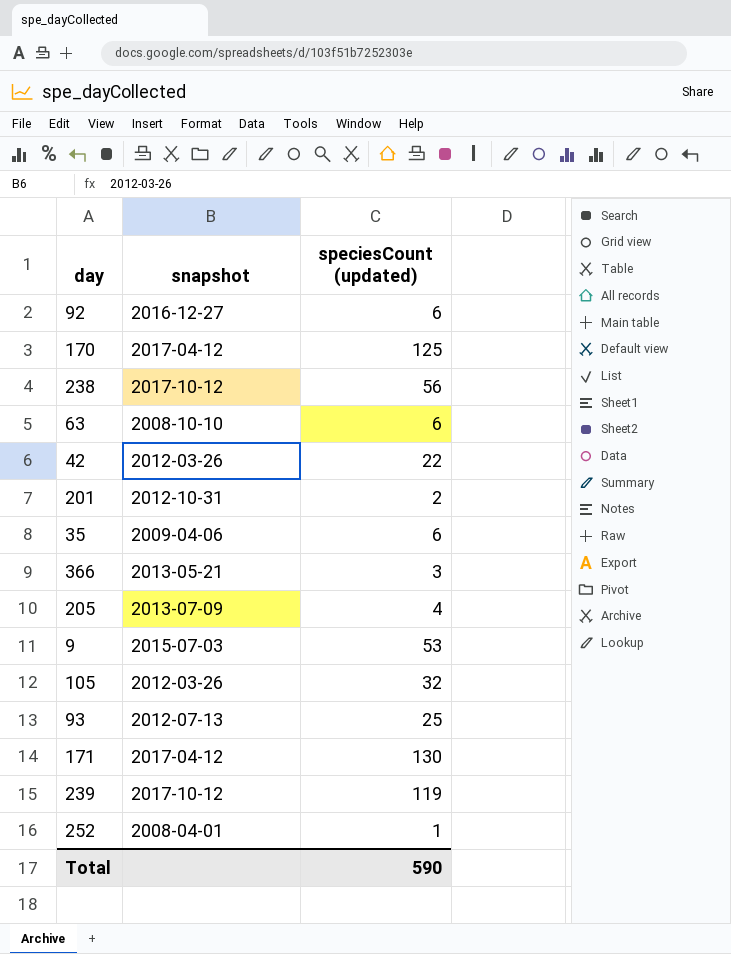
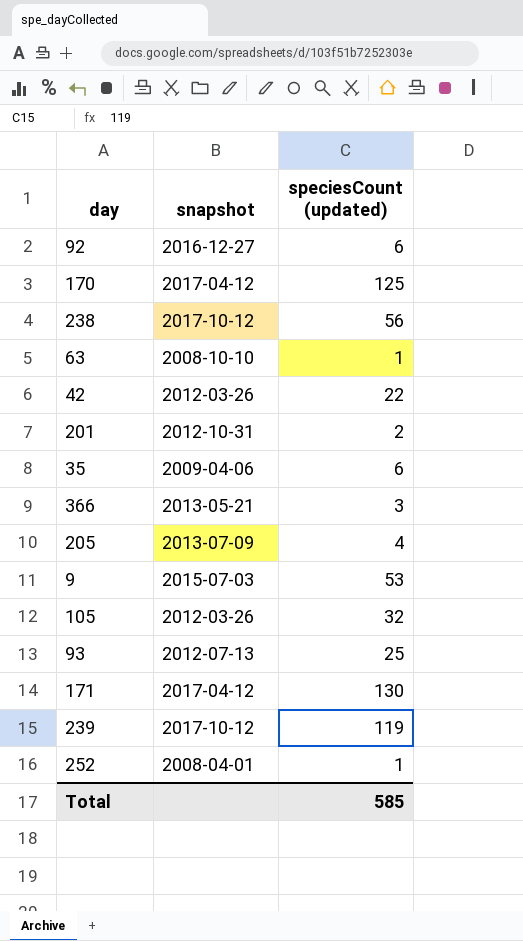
63 | speciesCount (updated): 6 -> 1
Total | speciesCount (updated): 590 -> 585

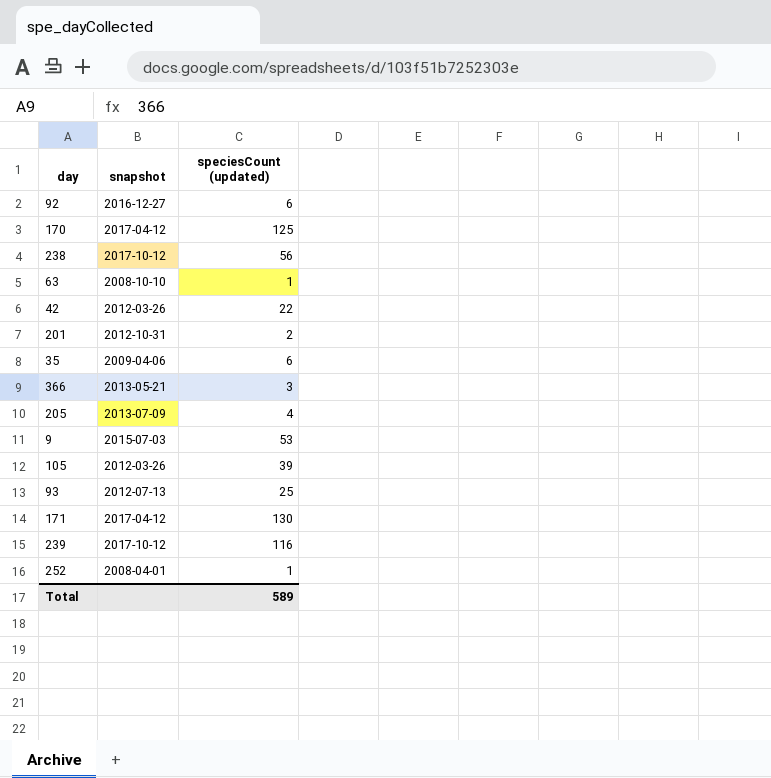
105 | speciesCount (updated): 32 -> 39
239 | speciesCount (updated): 119 -> 116
Total | speciesCount (updated): 585 -> 589

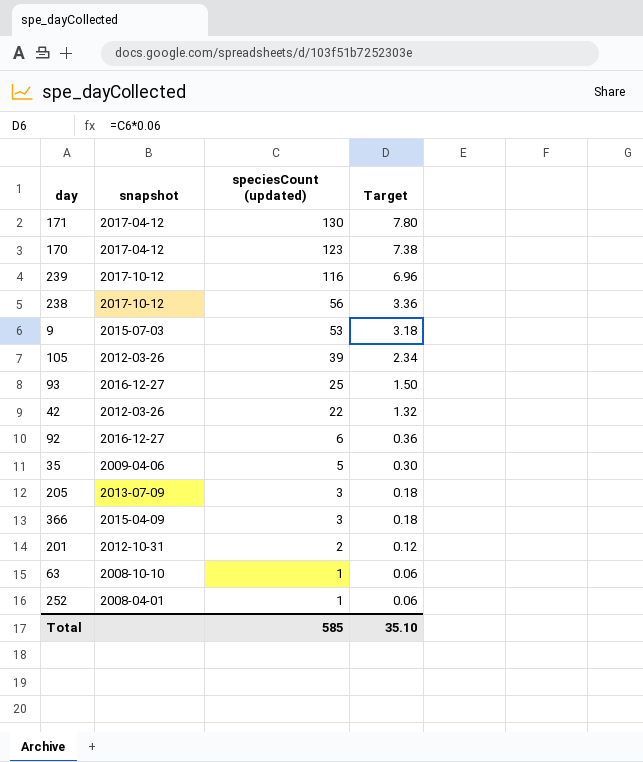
row order: none -> speciesCount (updated) descending
column Target | formula: none -> [speciesCount (updated)] * 0.06
170 | speciesCount (updated): 125 -> 123
93 | snapshot: 2012-07-13 -> 2016-12-27
35 | speciesCount (updated): 6 -> 5
205 | speciesCount (updated): 4 -> 3
366 | snapshot: 2013-05-21 -> 2015-04-09
Total | speciesCount (updated): 589 -> 585

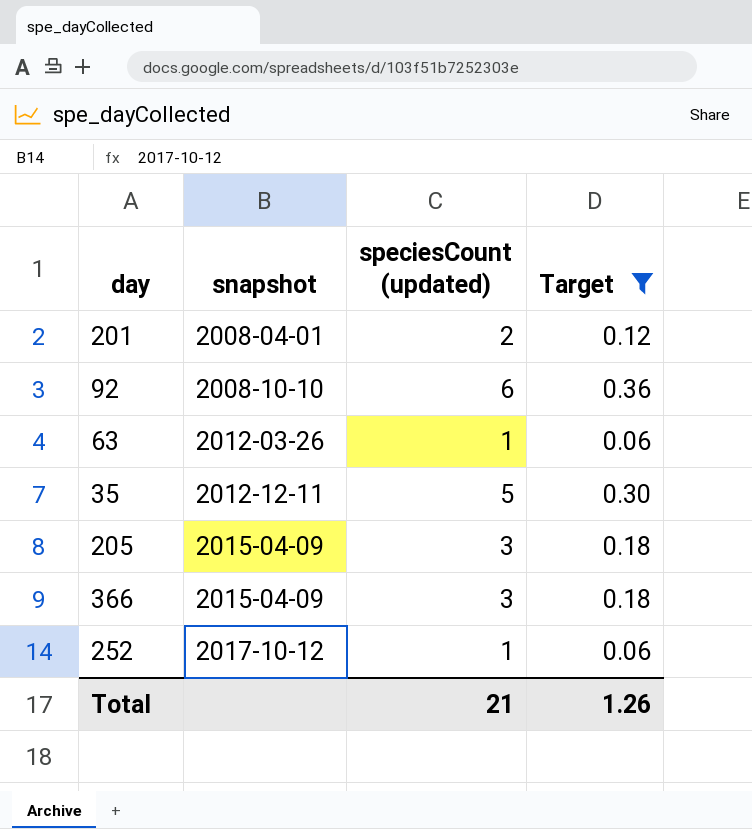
filter: none -> Target <= 0.36
row order: speciesCount (updated) descending -> snapshot ascending
201 | snapshot: 2012-10-31 -> 2008-04-01
92 | snapshot: 2016-12-27 -> 2008-10-10
63 | snapshot: 2008-10-10 -> 2012-03-26
35 | snapshot: 2009-04-06 -> 2012-12-11
205 | snapshot: 2013-07-09 -> 2015-04-09
252 | snapshot: 2008-04-01 -> 2017-10-12
Total | speciesCount (updated): 585 -> 21
Total | Target: 35.10 -> 1.26

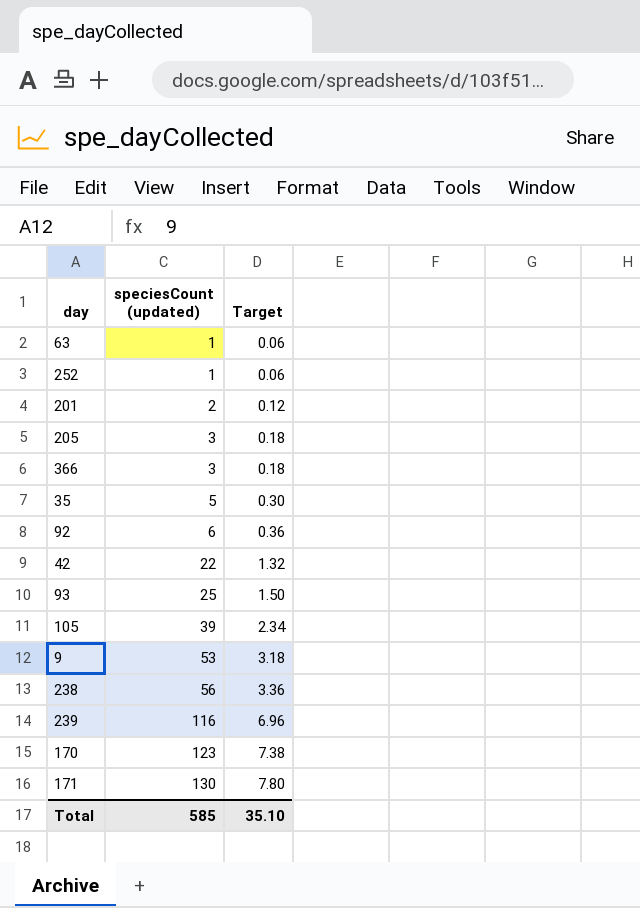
filter: Target <= 0.36 -> none
row order: snapshot ascending -> speciesCount (updated) ascending
column snapshot | position: 2 -> none
Total | speciesCount (updated): 21 -> 585
Total | Target: 1.26 -> 35.10

